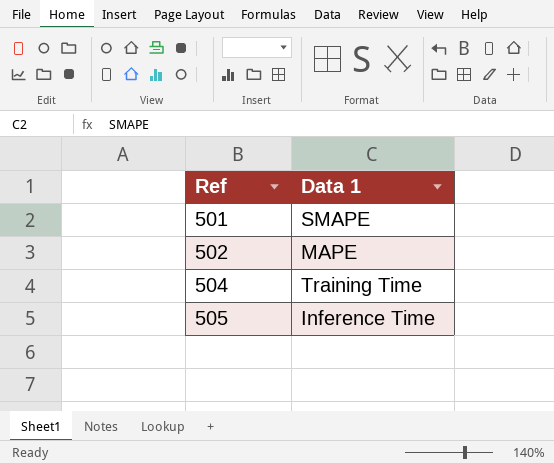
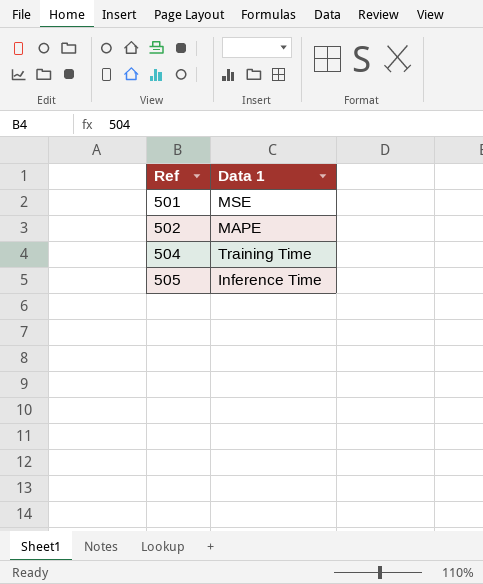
501 | Data 1: SMAPE -> MSE

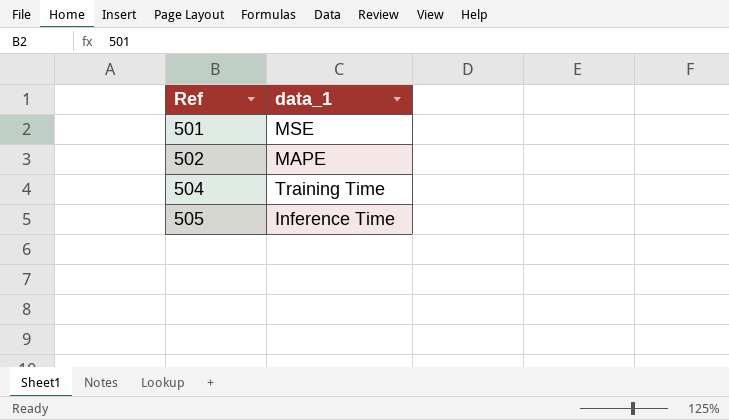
column name: Data 1 -> data_1

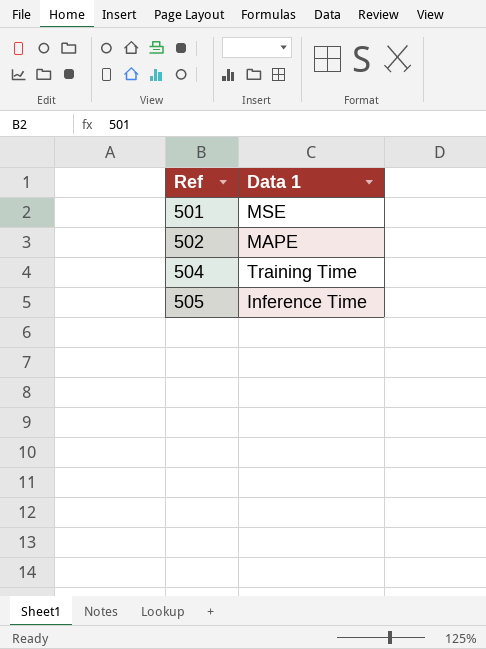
column name: data_1 -> Data 1

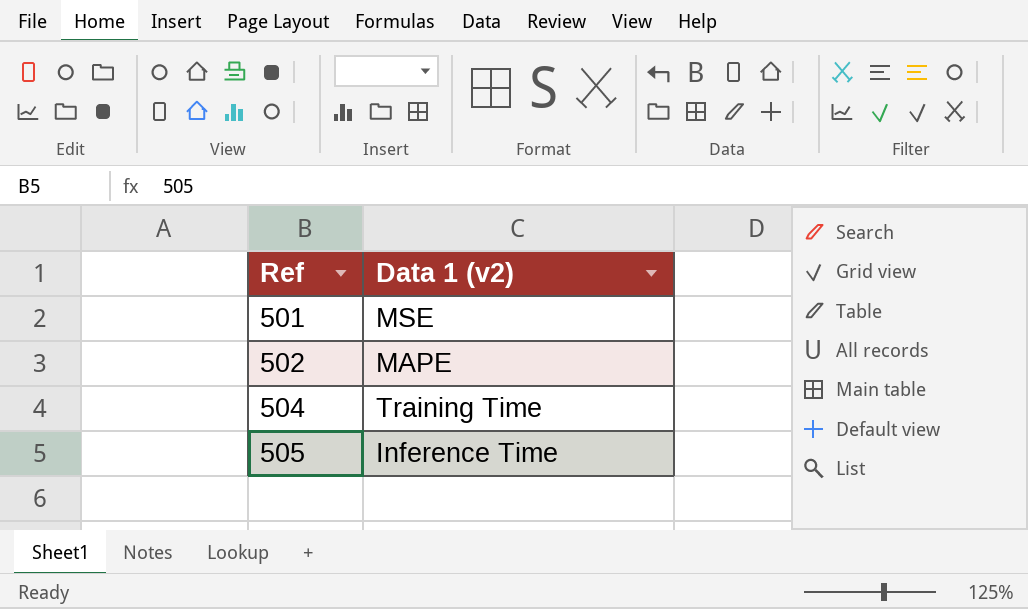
column name: Data 1 -> Data 1 (v2)

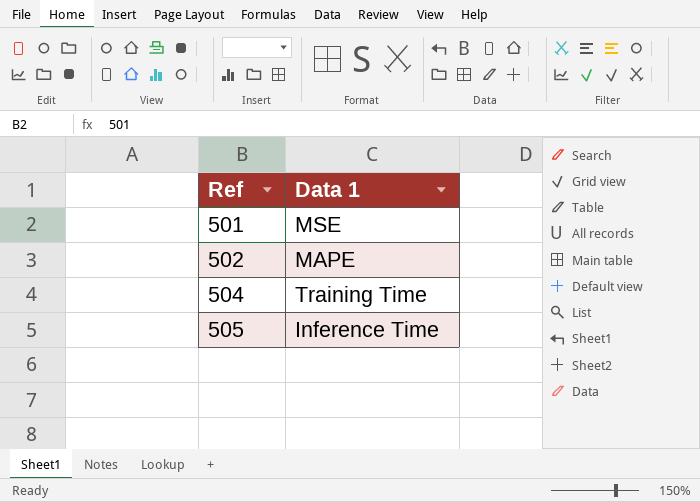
column name: Data 1 (v2) -> Data 1

